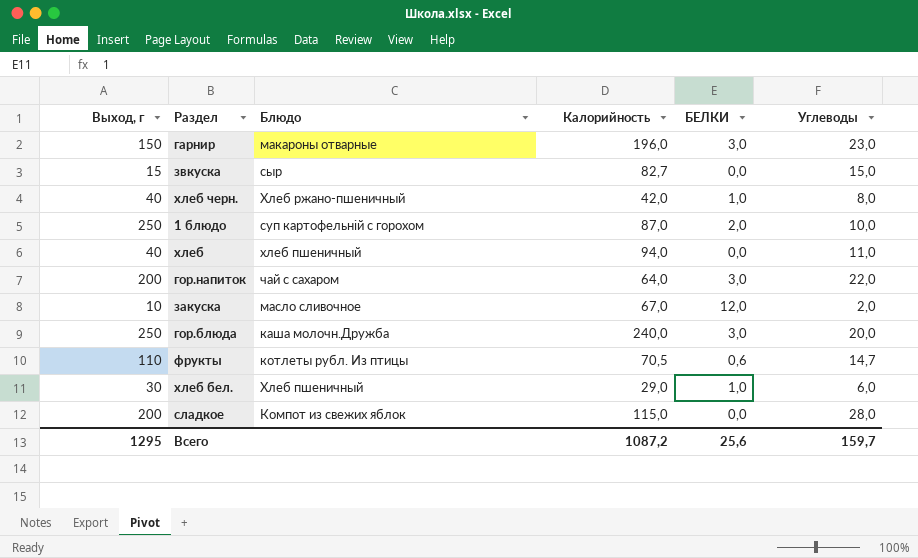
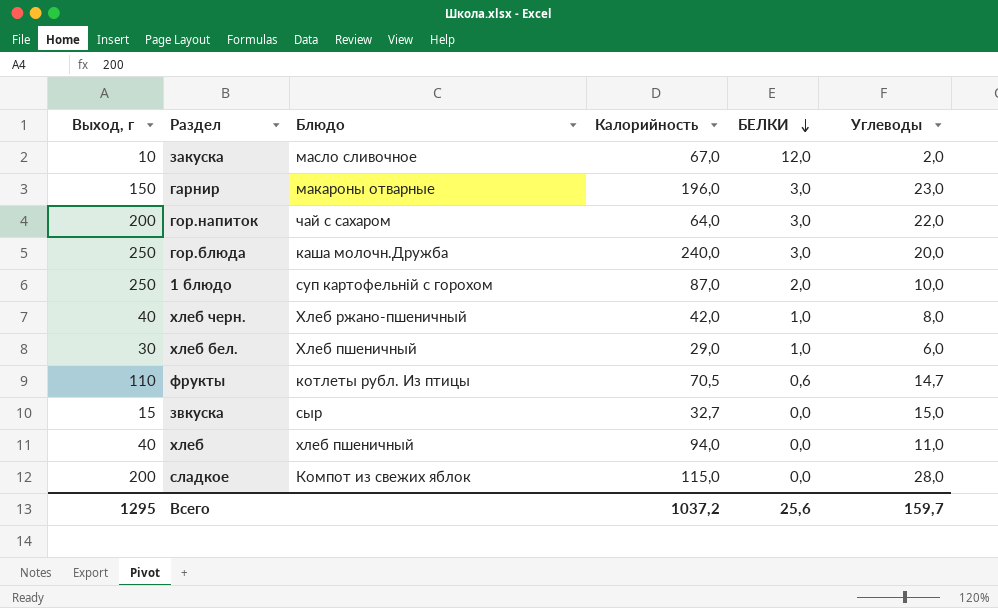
row order: none -> БЕЛКИ descending
звкуска | Калорийность: 82,7 -> 32,7
Всего | Калорийность: 1087,2 -> 1037,2

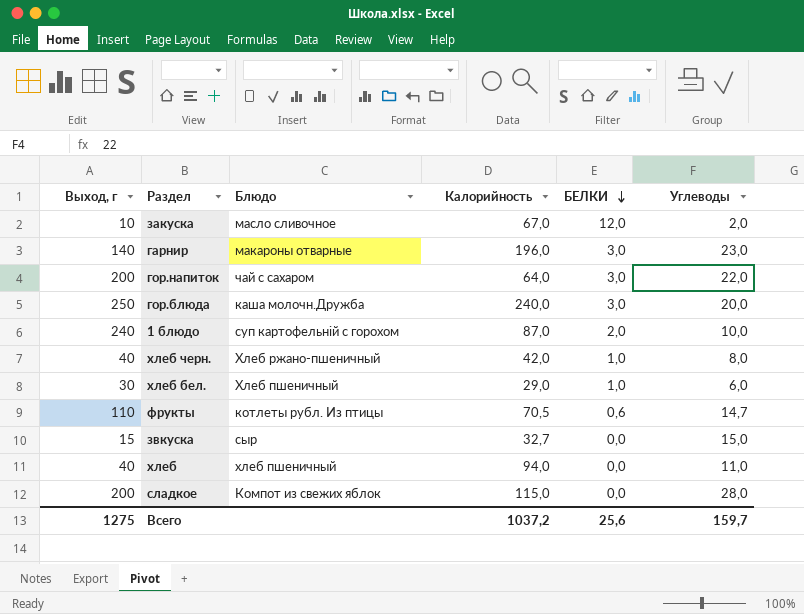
гарнир | Выход, г: 150 -> 140
1 блюдо | Выход, г: 250 -> 240
Всего | Выход, г: 1295 -> 1275

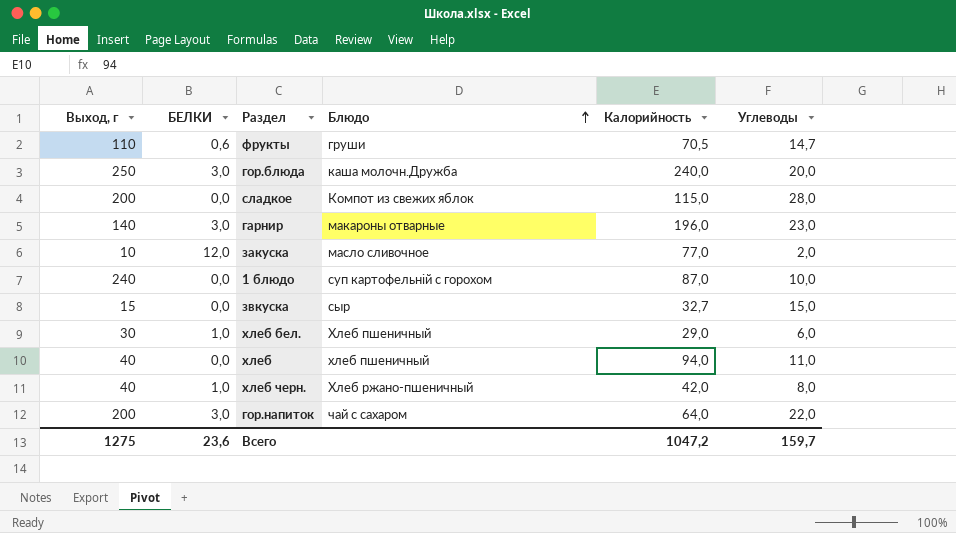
row order: БЕЛКИ descending -> Блюдо ascending
column БЕЛКИ | position: 5 -> 2
фрукты | Блюдо: котлеты рубл. Из птицы -> груши
закуска | Калорийность: 67,0 -> 77,0
1 блюдо | БЕЛКИ: 2,0 -> 0,0
Всего | БЕЛКИ: 25,6 -> 23,6
Всего | Калорийность: 1037,2 -> 1047,2

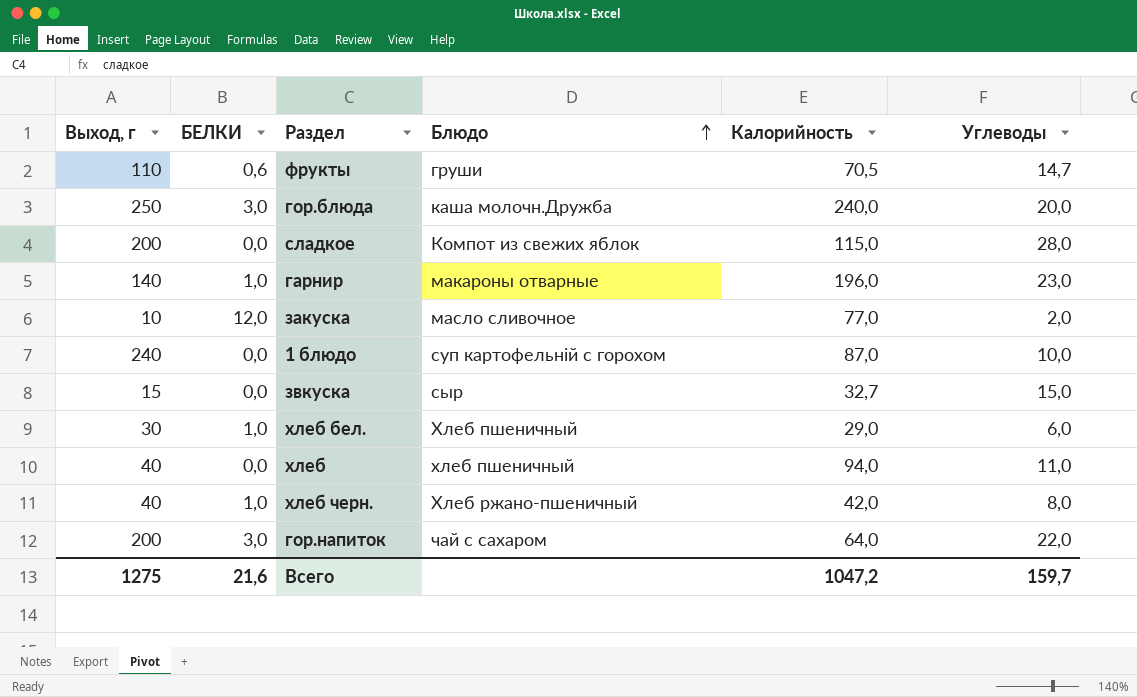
гарнир | БЕЛКИ: 3,0 -> 1,0
Всего | БЕЛКИ: 23,6 -> 21,6

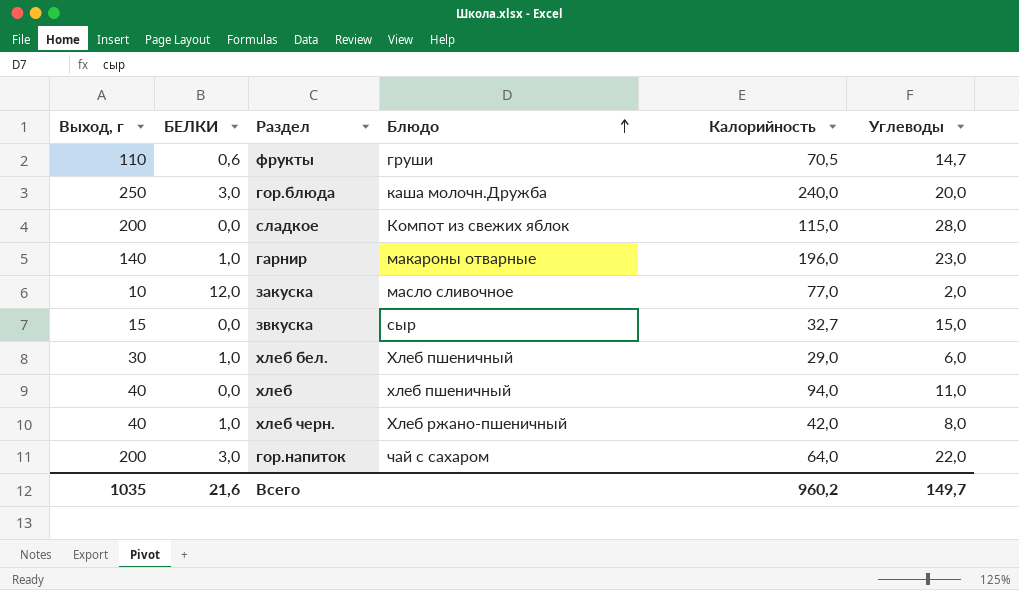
row 1 блюдо: 240 | 0,0 | суп картофельній с горохом | 87,0 | 10,0 -> none
Всего | Выход, г: 1275 -> 1035
Всего | Калорийность: 1047,2 -> 960,2
Всего | Углеводы: 159,7 -> 149,7

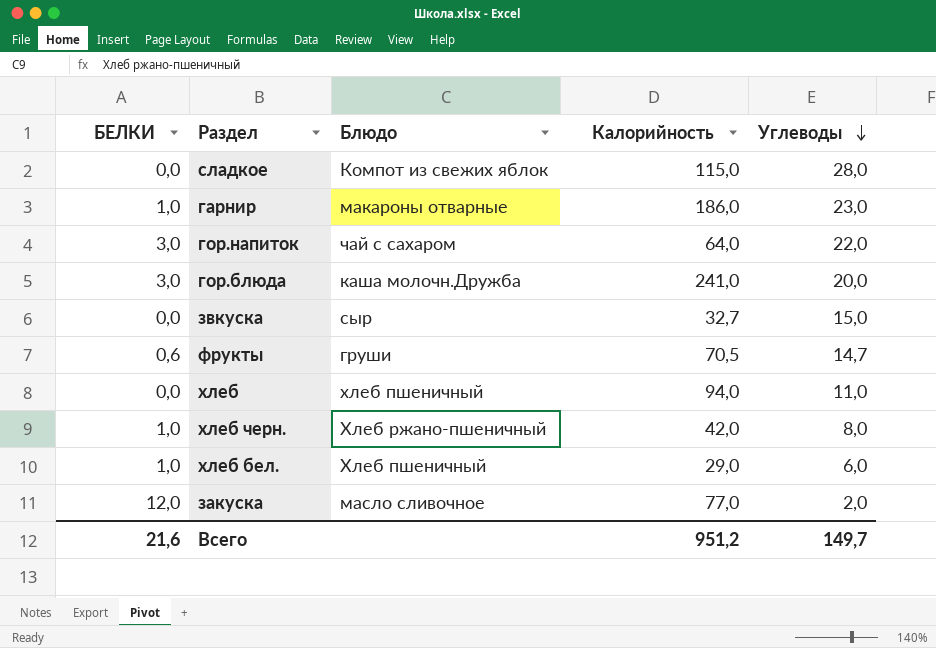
row order: Блюдо ascending -> Углеводы descending
column Выход, г | position: 1 -> none
гарнир | Калорийность: 196,0 -> 186,0
гор.блюда | Калорийность: 240,0 -> 241,0
Всего | Калорийность: 960,2 -> 951,2

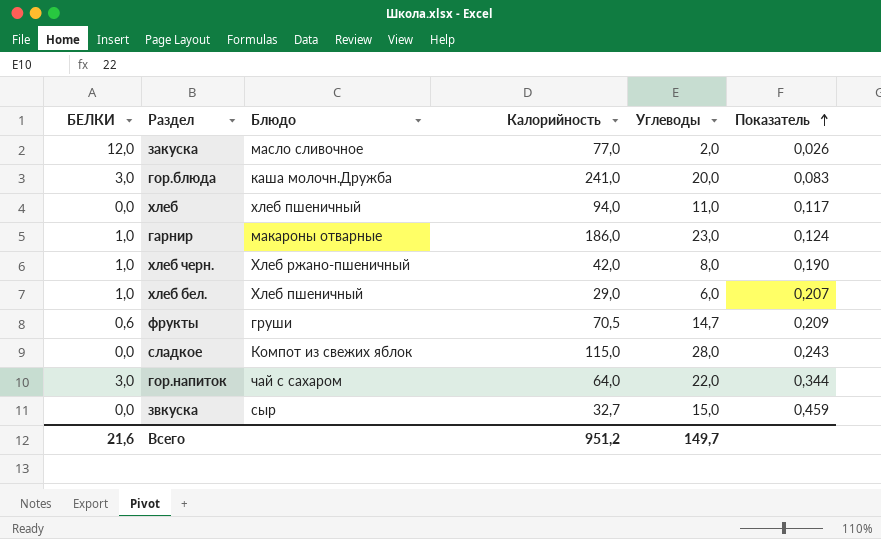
row order: Углеводы descending -> Показатель ascending
column Показатель | formula: none -> [Углеводы] / [Калорийность]

